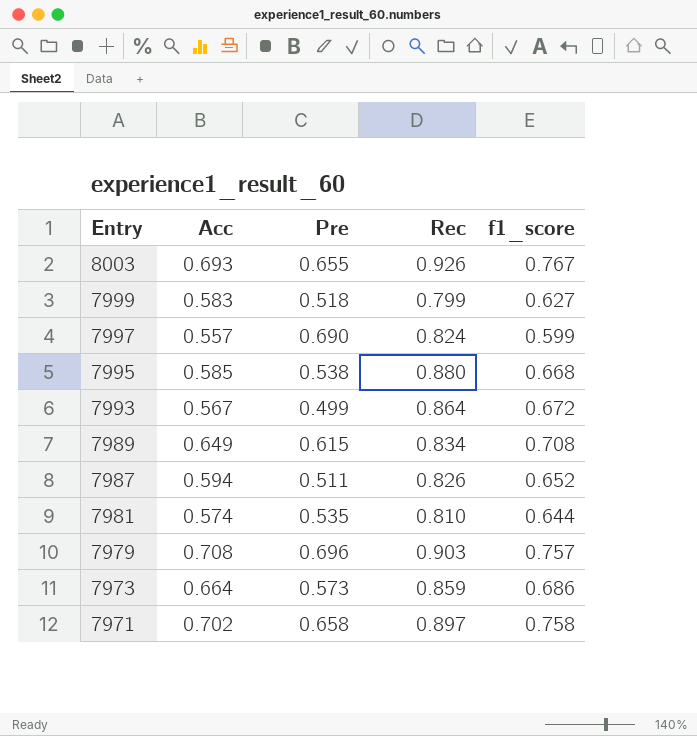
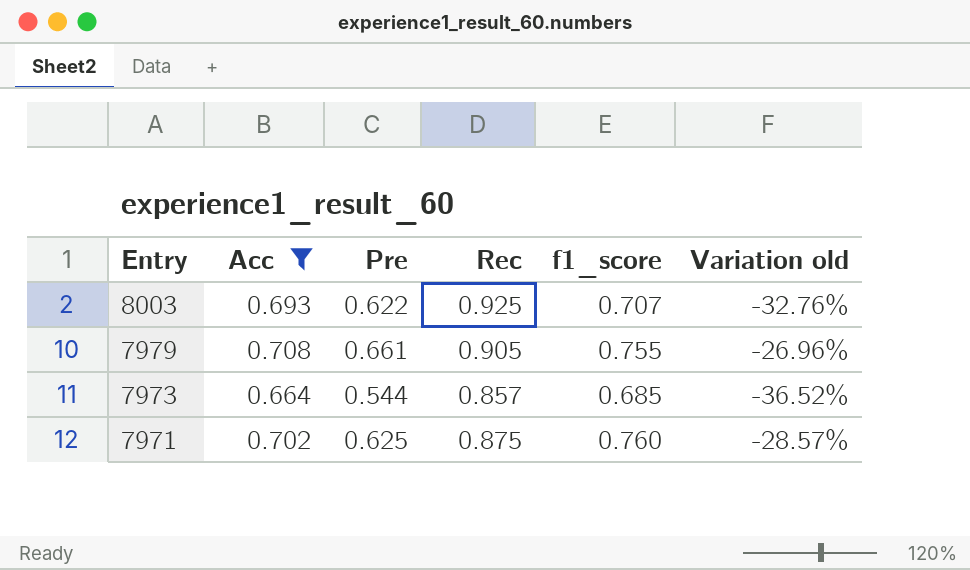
filter: none -> Acc >= 0.664
column Variation old | formula: none -> ([Pre] - [Rec]) / [Rec]
8003 | Pre: 0.655 -> 0.622
8003 | Rec: 0.926 -> 0.925
8003 | f1_score: 0.767 -> 0.707
7979 | Pre: 0.696 -> 0.661
7979 | Rec: 0.903 -> 0.905
7979 | f1_score: 0.757 -> 0.755
7973 | Pre: 0.573 -> 0.544
7973 | Rec: 0.859 -> 0.857
7973 | f1_score: 0.686 -> 0.685
7971 | Pre: 0.658 -> 0.625
7971 | Rec: 0.897 -> 0.875
7971 | f1_score: 0.758 -> 0.760

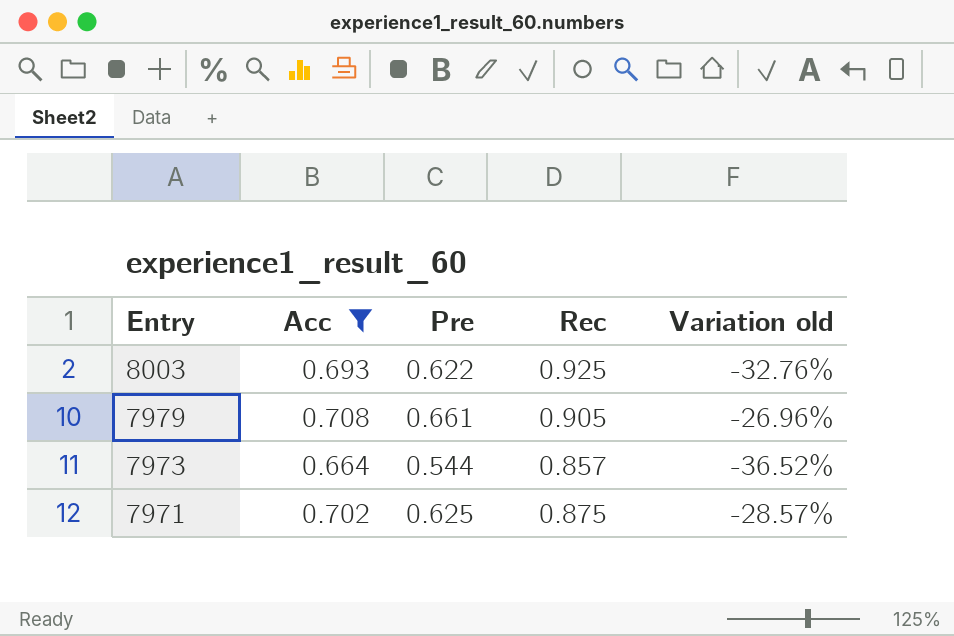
column f1_score | position: 5 -> none

